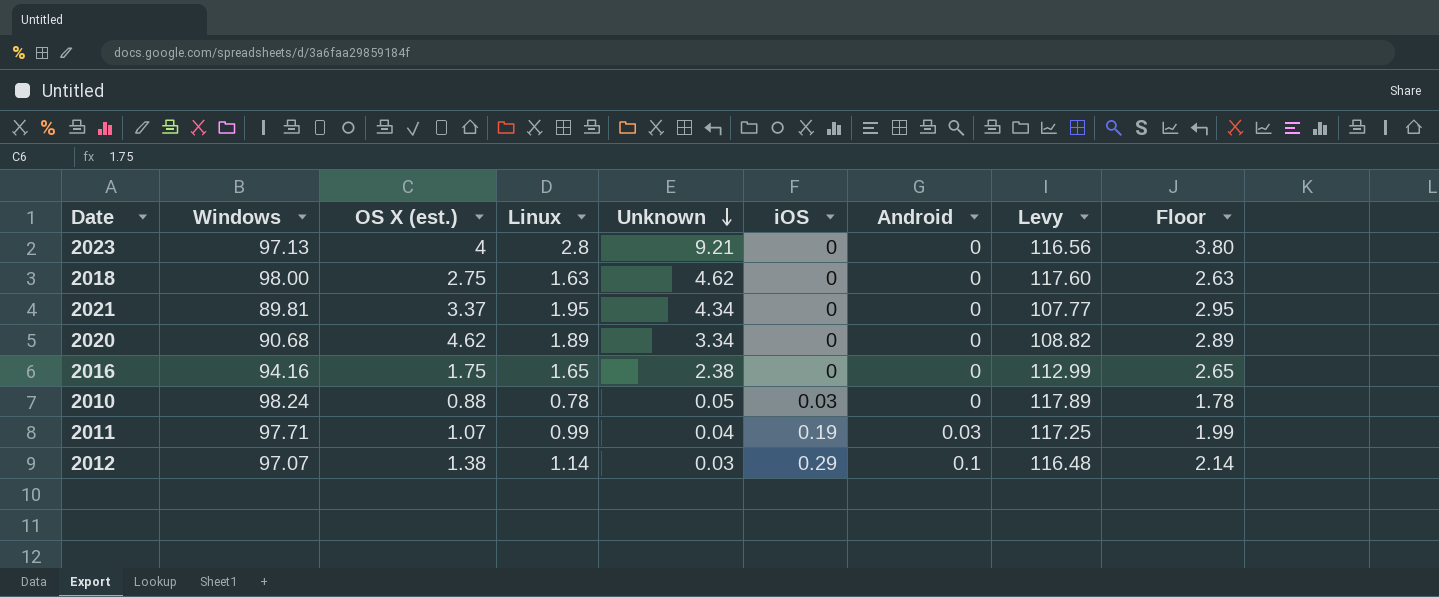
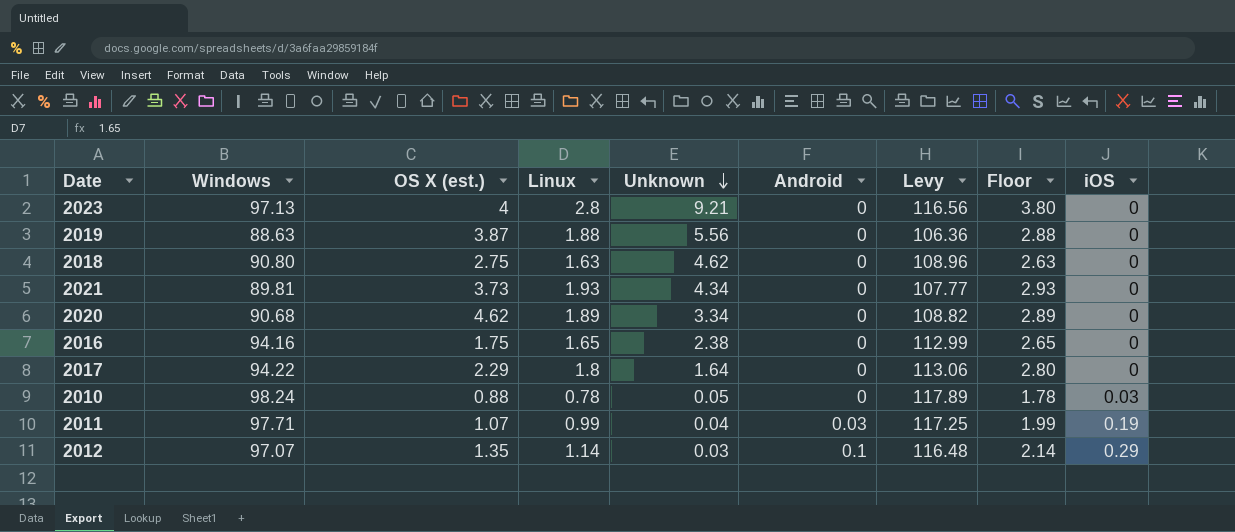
column iOS | position: 6 -> 9
row 2019: none -> 88.63 | 3.87 | 1.88 | 5.56 | 0 | 106.36 | 2.88 | 0
2018 | Windows: 98.00 -> 90.80
2018 | Levy: 117.60 -> 108.96
2021 | OS X (est.): 3.37 -> 3.73
2021 | Linux: 1.95 -> 1.93
2021 | Floor: 2.95 -> 2.93
row 2017: none -> 94.22 | 2.29 | 1.8 | 1.64 | 0 | 113.06 | 2.80 | 0
2012 | OS X (est.): 1.38 -> 1.35

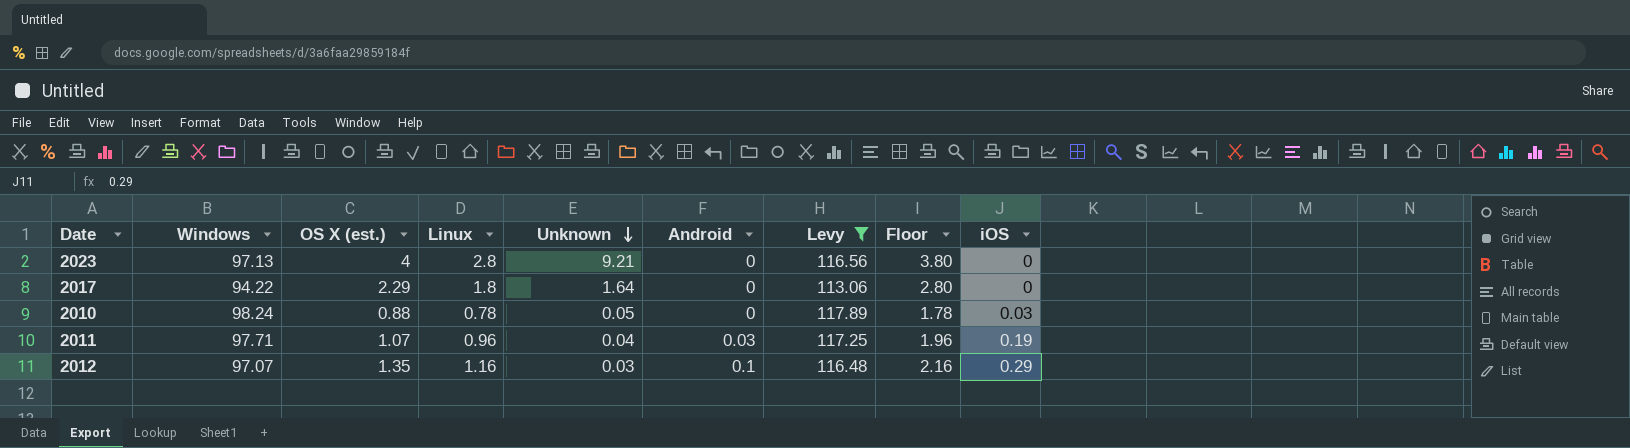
filter: none -> Levy >= 113.06
2011 | Linux: 0.99 -> 0.96
2011 | Floor: 1.99 -> 1.96
2012 | Linux: 1.14 -> 1.16
2012 | Floor: 2.14 -> 2.16

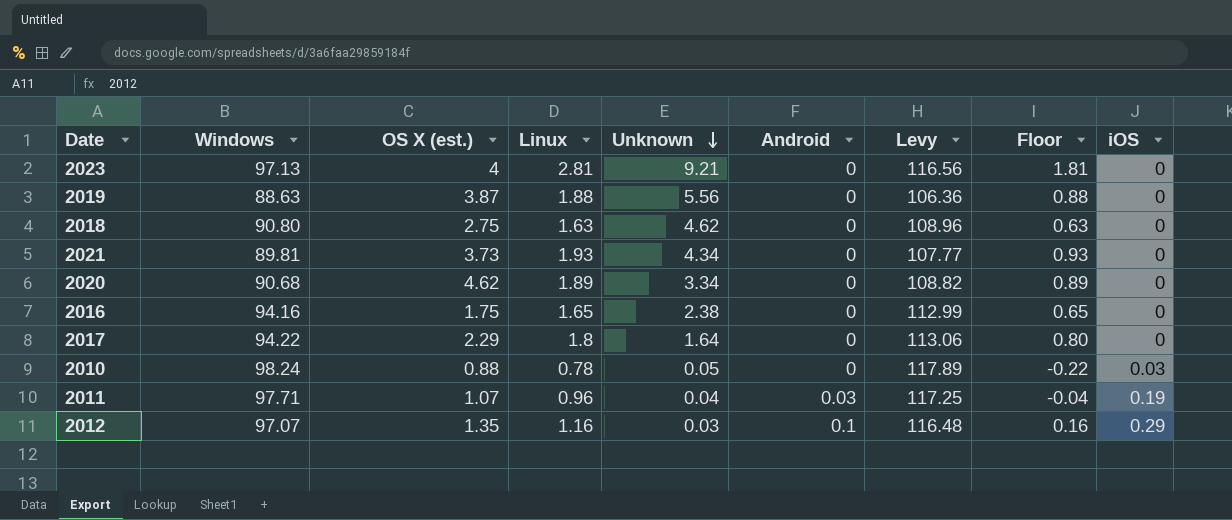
filter: Levy >= 113.06 -> none
column Floor | formula: [Linux] + 1 -> [Linux] - 1
2023 | Linux: 2.8 -> 2.81

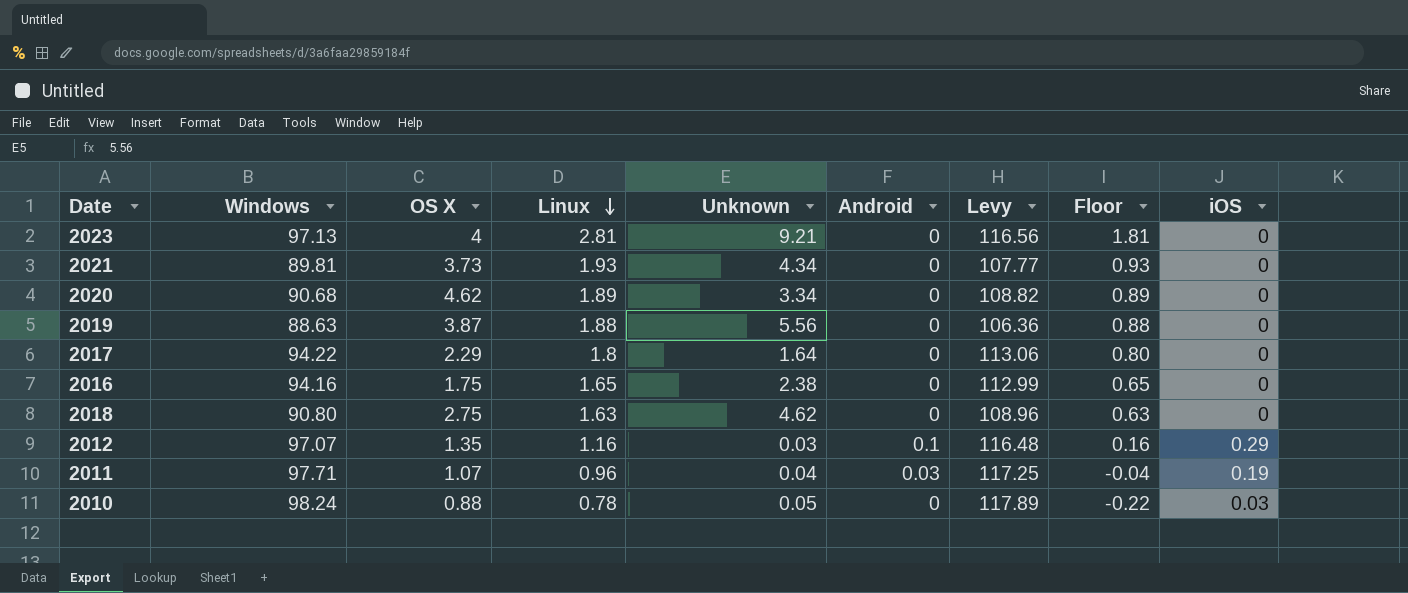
row order: Unknown descending -> Linux descending
column name: OS X (est.) -> OS X

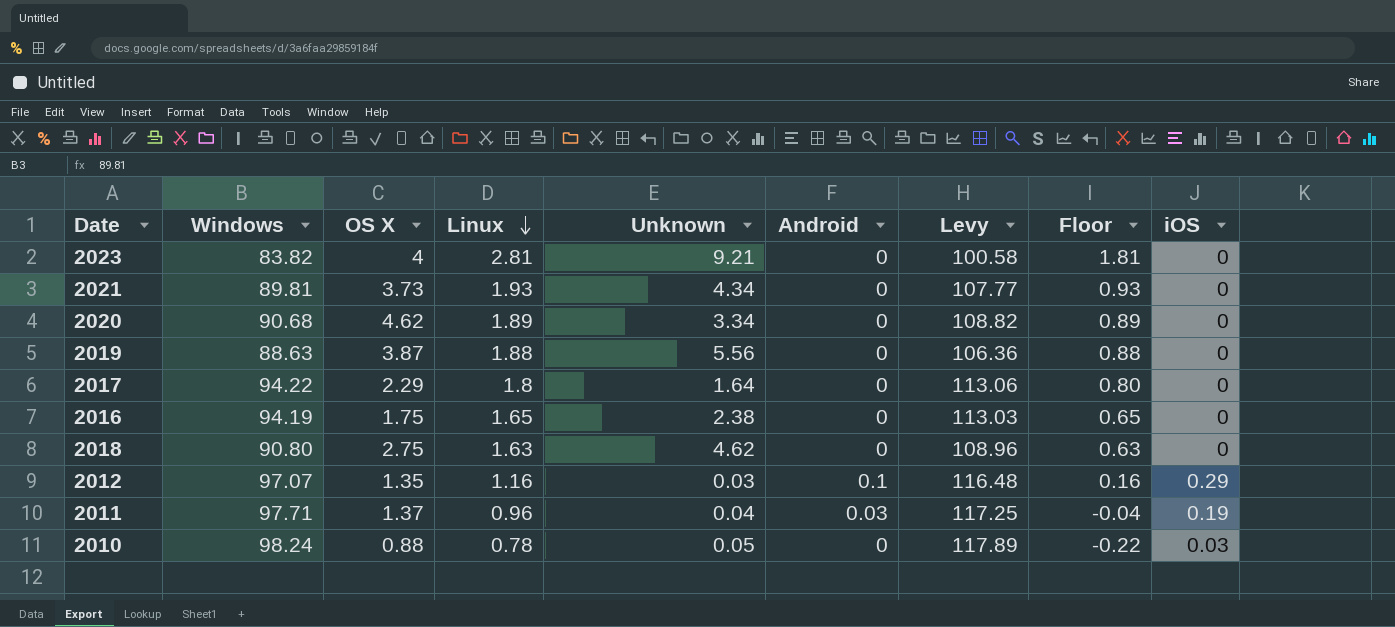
2023 | Windows: 97.13 -> 83.82
2023 | Levy: 116.56 -> 100.58
2016 | Windows: 94.16 -> 94.19
2016 | Levy: 112.99 -> 113.03
2011 | OS X: 1.07 -> 1.37

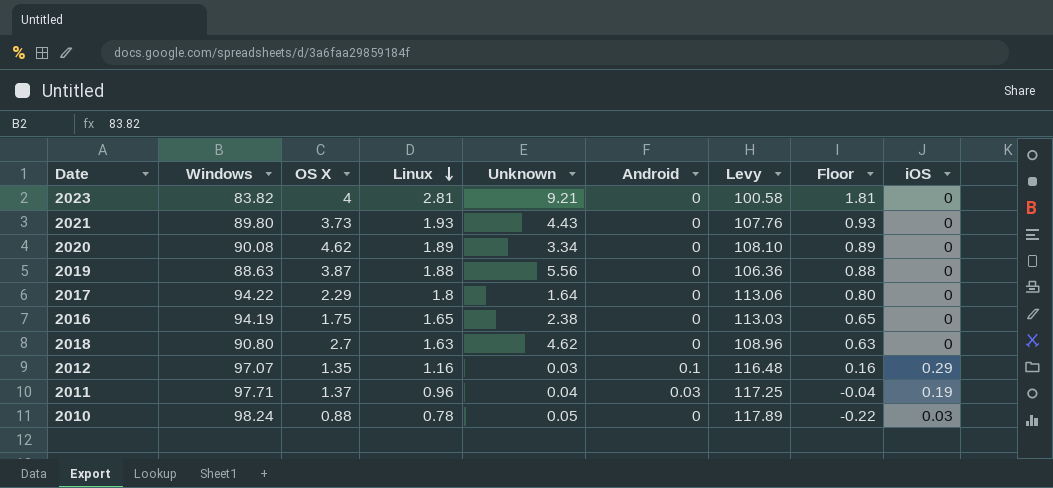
2021 | Windows: 89.81 -> 89.80
2021 | Unknown: 4.34 -> 4.43
2021 | Levy: 107.77 -> 107.76
2020 | Windows: 90.68 -> 90.08
2020 | Levy: 108.82 -> 108.10
2018 | OS X: 2.75 -> 2.7

